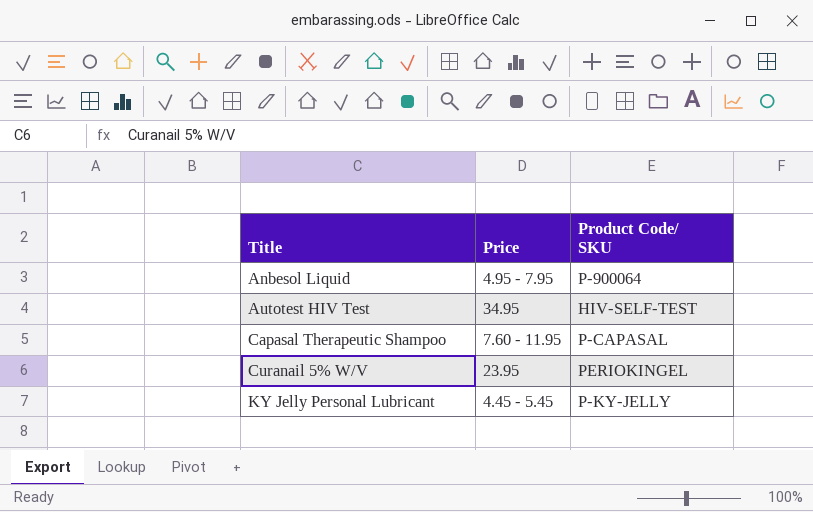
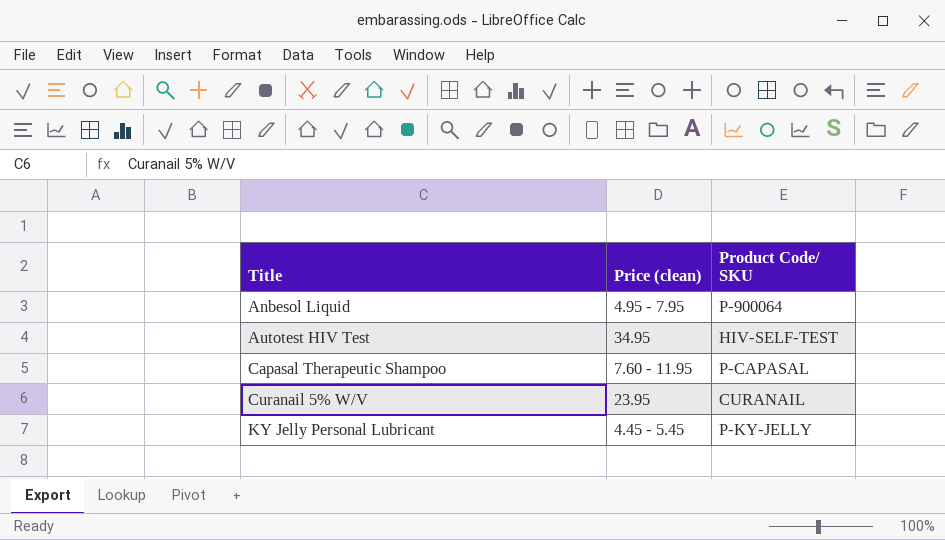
column name: Price -> Price (clean)
Curanail 5% W/V | Product Code/ SKU: PERIOKINGEL -> CURANAIL

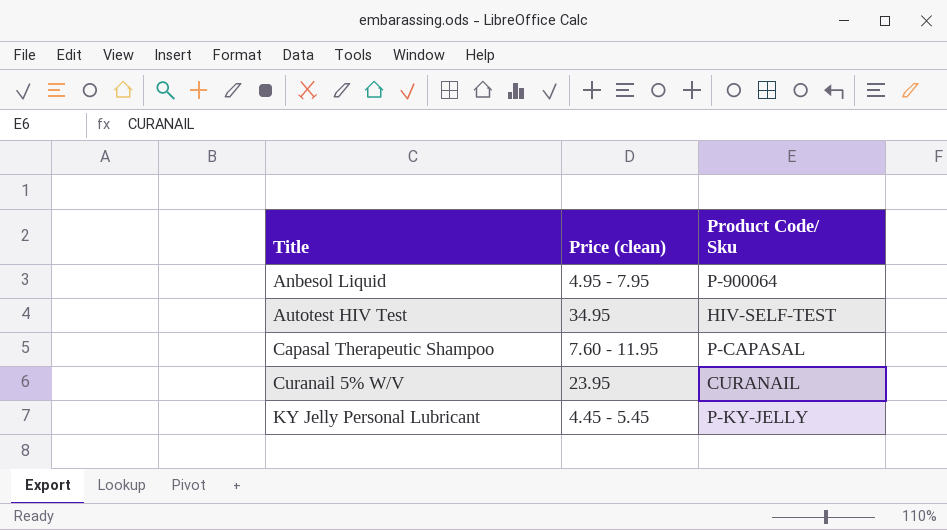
column name: Product Code/ SKU -> Product Code/ Sku

